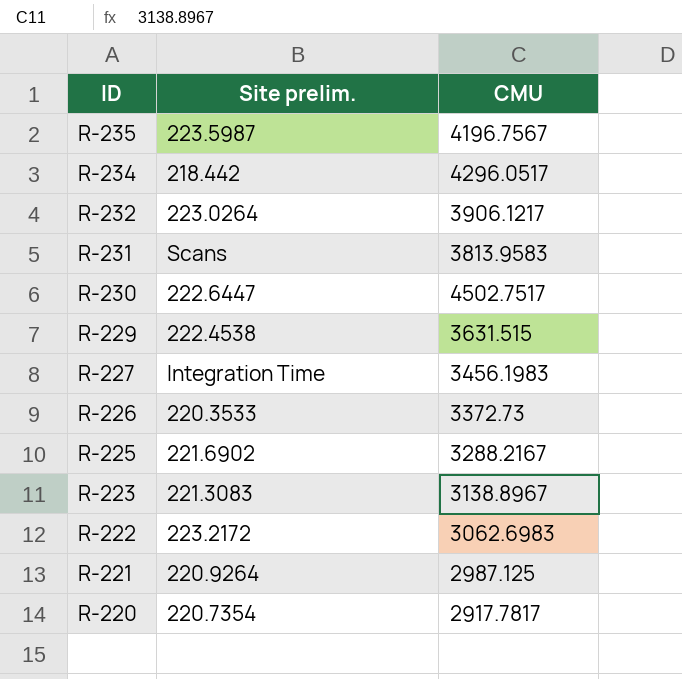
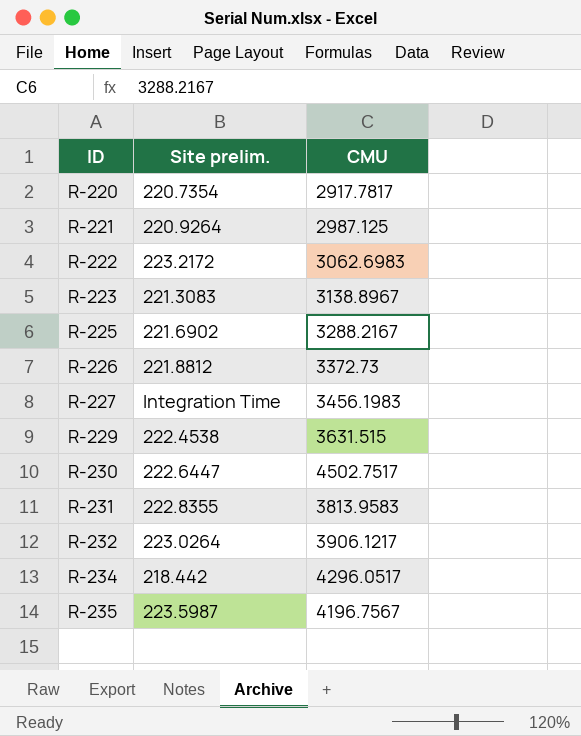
row order: ID descending -> ID ascending
R-226 | Site prelim.: 220.3533 -> 221.8812
R-231 | Site prelim.: Scans -> 222.8355

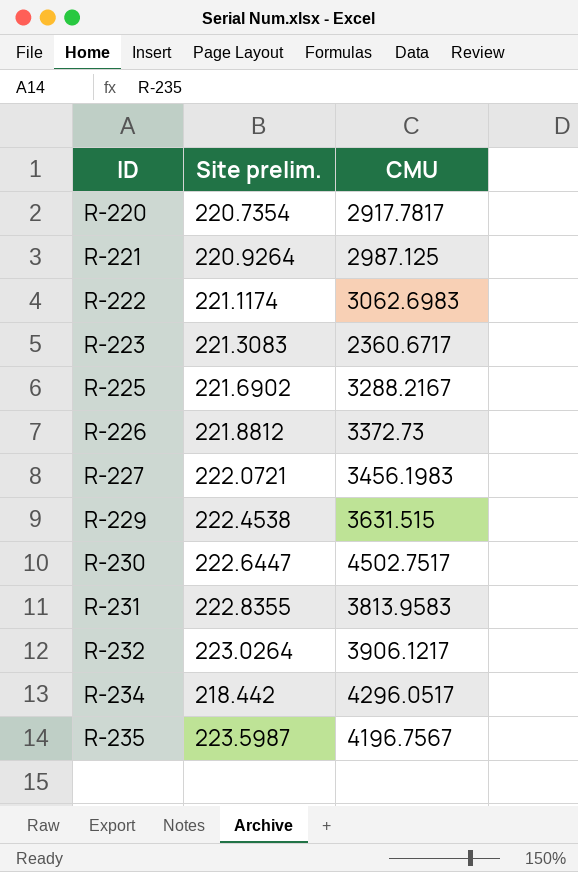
R-222 | Site prelim.: 223.2172 -> 221.1174
R-223 | CMU: 3138.8967 -> 2360.6717
R-227 | Site prelim.: Integration Time -> 222.0721

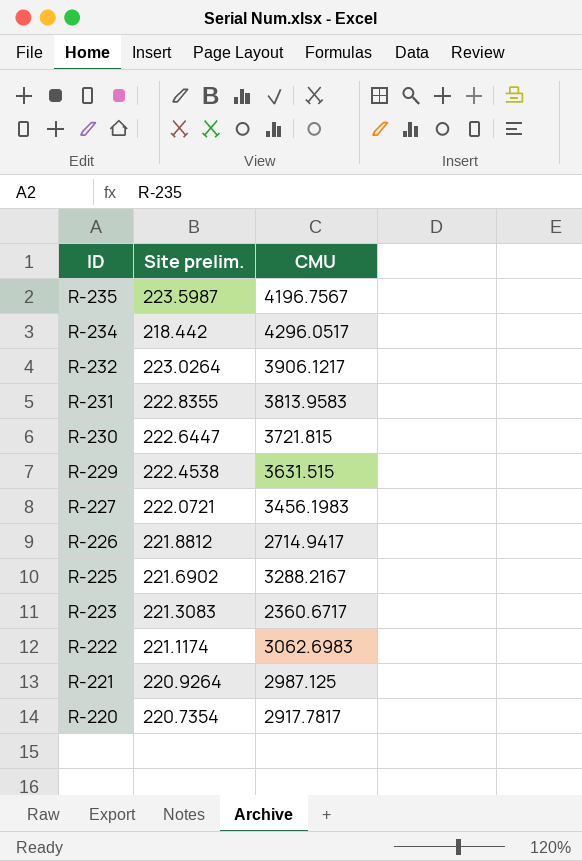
row order: ID ascending -> ID descending
R-230 | CMU: 4502.7517 -> 3721.815
R-226 | CMU: 3372.73 -> 2714.9417

